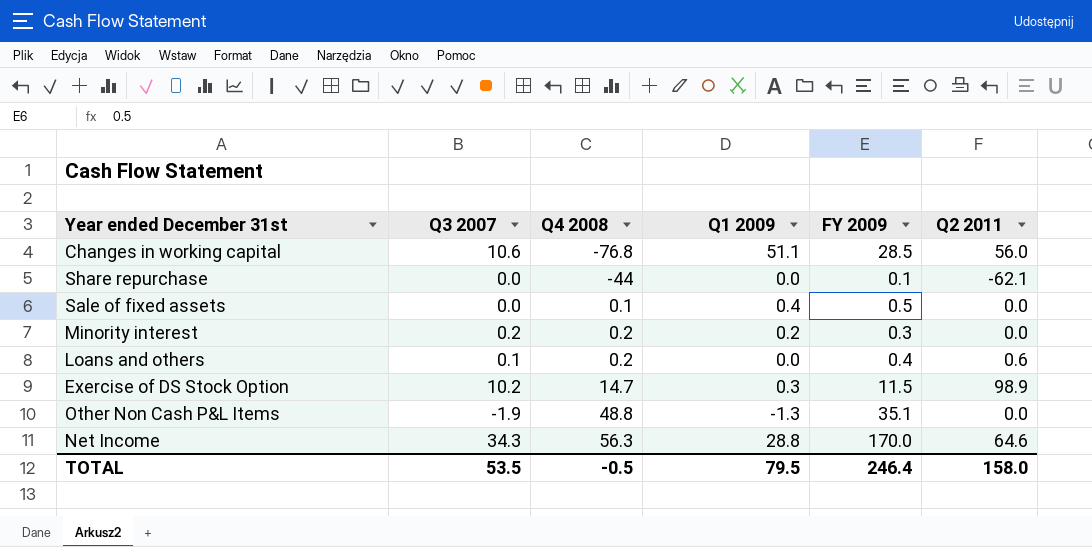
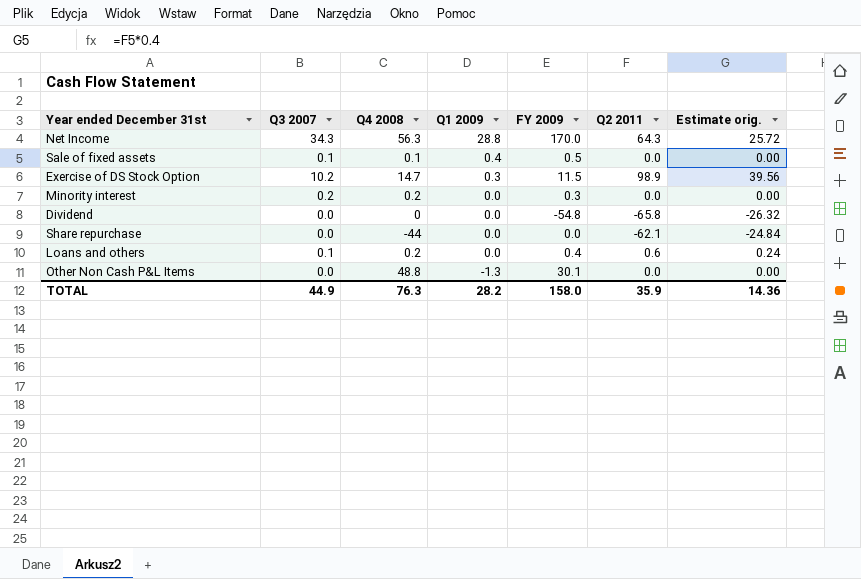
row order: Q4 2008 ascending -> Q1 2009 descending
column Estimate orig. | formula: none -> [Q2 2011] * 0.4
row Changes in working capital: 10.6 | -76.8 | 51.1 | 28.5 | 56.0 -> none
Net Income | Q2 2011: 64.6 -> 64.3
Sale of fixed assets | Q3 2007: 0.0 -> 0.1
Minority interest | Q1 2009: 0.2 -> 0.0
row Dividend: none -> 0.0 | 0 | 0.0 | -54.8 | -65.8 | -26.32
Share repurchase | FY 2009: 0.1 -> 0.0
Other Non Cash P&L Items | Q3 2007: -1.9 -> 0.0
Other Non Cash P&L Items | FY 2009: 35.1 -> 30.1
TOTAL | Q3 2007: 53.5 -> 44.9
TOTAL | Q4 2008: -0.5 -> 76.3
TOTAL | Q1 2009: 79.5 -> 28.2
TOTAL | FY 2009: 246.4 -> 158.0
TOTAL | Q2 2011: 158.0 -> 35.9

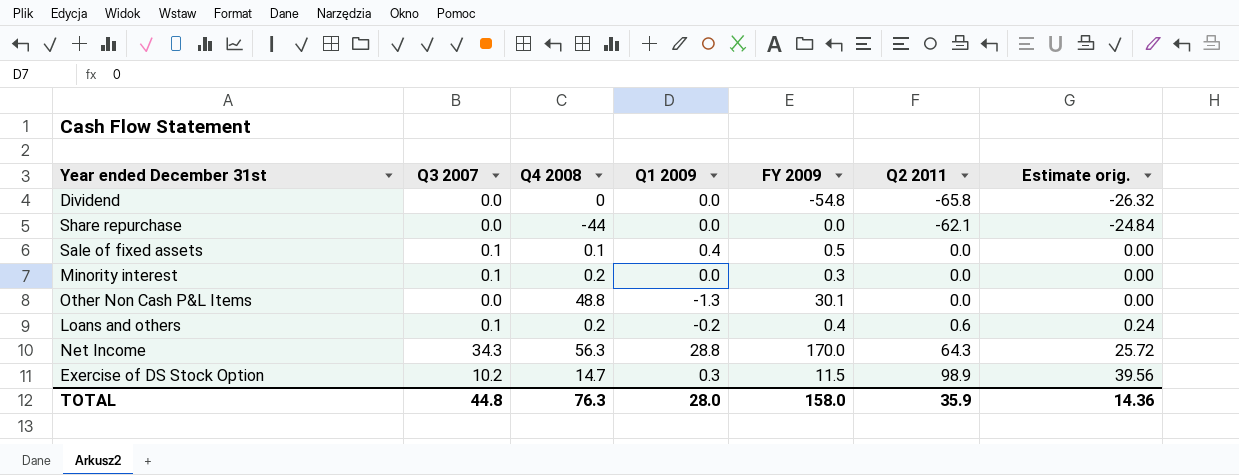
row order: Q1 2009 descending -> Q2 2011 ascending
Minority interest | Q3 2007: 0.2 -> 0.1
Loans and others | Q1 2009: 0.0 -> -0.2
TOTAL | Q3 2007: 44.9 -> 44.8
TOTAL | Q1 2009: 28.2 -> 28.0

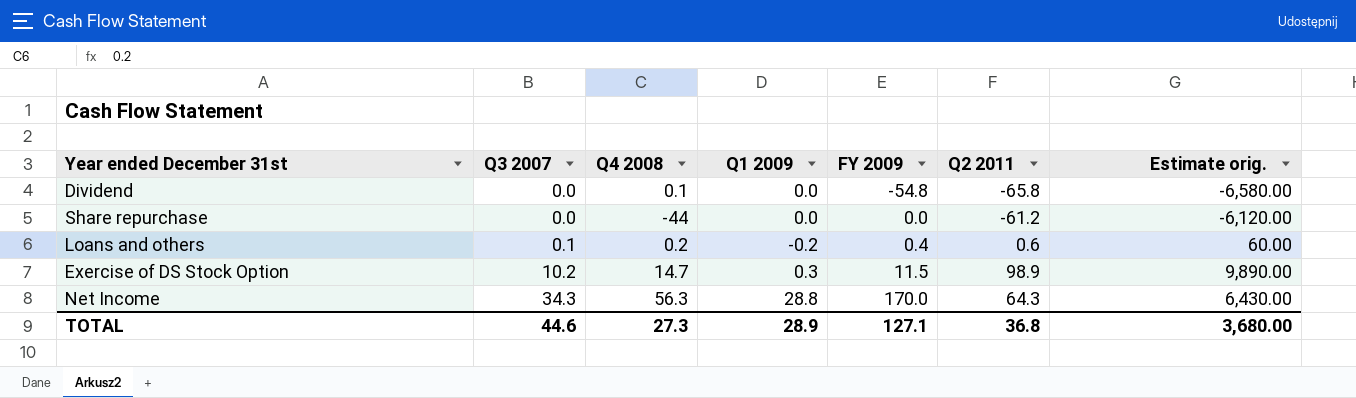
row order: Q2 2011 ascending -> Q3 2007 ascending
column Estimate orig. | formula: [Q2 2011] * 0.4 -> [Q2 2011] * 100
row Sale of fixed assets: 0.1 | 0.1 | 0.4 | 0.5 | 0.0 | 0.00 -> none
row Minority interest: 0.1 | 0.2 | 0.0 | 0.3 | 0.0 | 0.00 -> none
row Other Non Cash P&L Items: 0.0 | 48.8 | -1.3 | 30.1 | 0.0 | 0.00 -> none
Dividend | Q4 2008: 0 -> 0.1
Share repurchase | Q2 2011: -62.1 -> -61.2
TOTAL | Q3 2007: 44.8 -> 44.6
TOTAL | Q4 2008: 76.3 -> 27.3
TOTAL | Q1 2009: 28.0 -> 28.9
TOTAL | FY 2009: 158.0 -> 127.1
TOTAL | Q2 2011: 35.9 -> 36.8
TOTAL | Estimate orig.: 14.36 -> 3,680.00

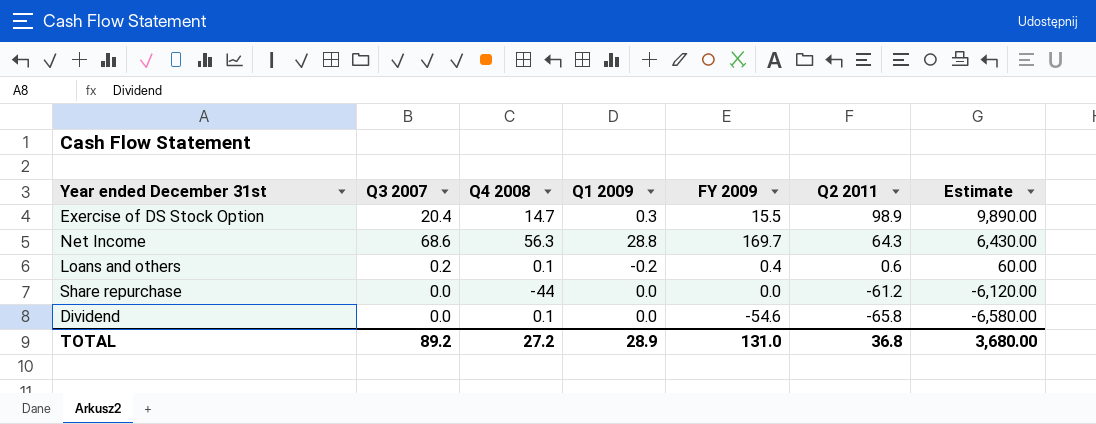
row order: Q3 2007 ascending -> Q2 2011 descending
column name: Estimate orig. -> Estimate
Exercise of DS Stock Option | Q3 2007: 10.2 -> 20.4
Exercise of DS Stock Option | FY 2009: 11.5 -> 15.5
Net Income | Q3 2007: 34.3 -> 68.6
Net Income | FY 2009: 170.0 -> 169.7
Loans and others | Q3 2007: 0.1 -> 0.2
Loans and others | Q4 2008: 0.2 -> 0.1
Dividend | FY 2009: -54.8 -> -54.6
TOTAL | Q3 2007: 44.6 -> 89.2
TOTAL | Q4 2008: 27.3 -> 27.2
TOTAL | FY 2009: 127.1 -> 131.0

